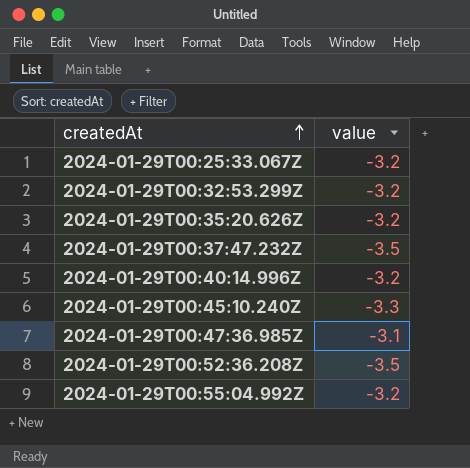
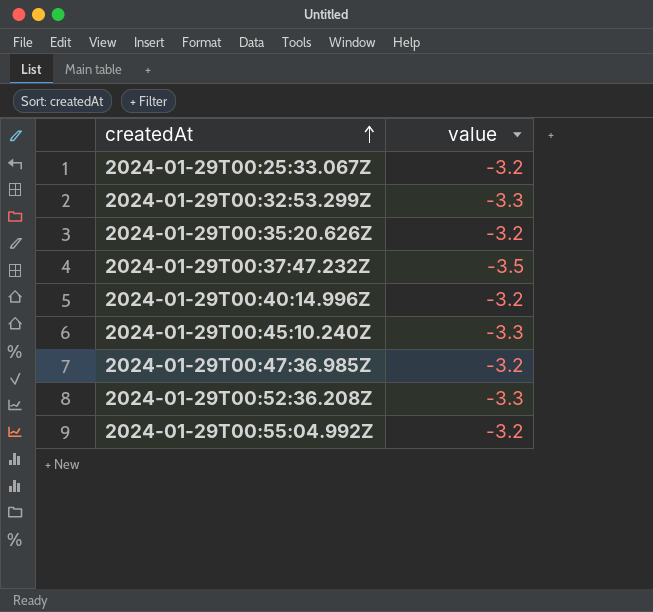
2024-01-29T00:32:53.299Z | value: -3.2 -> -3.3
2024-01-29T00:47:36.985Z | value: -3.1 -> -3.2
2024-01-29T00:52:36.208Z | value: -3.5 -> -3.3

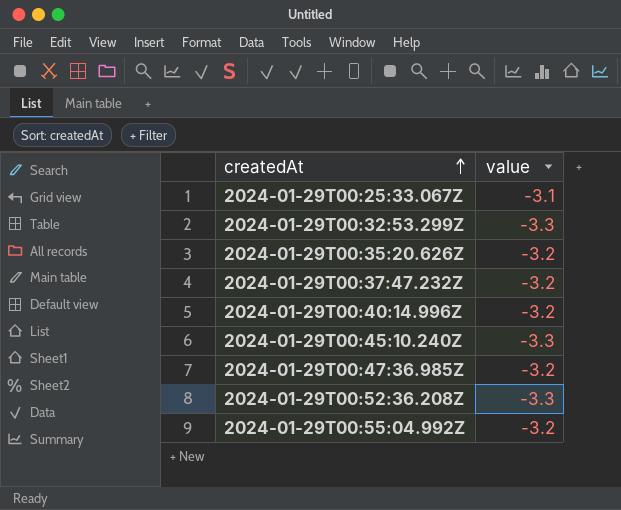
2024-01-29T00:25:33.067Z | value: -3.2 -> -3.1
2024-01-29T00:37:47.232Z | value: -3.5 -> -3.2

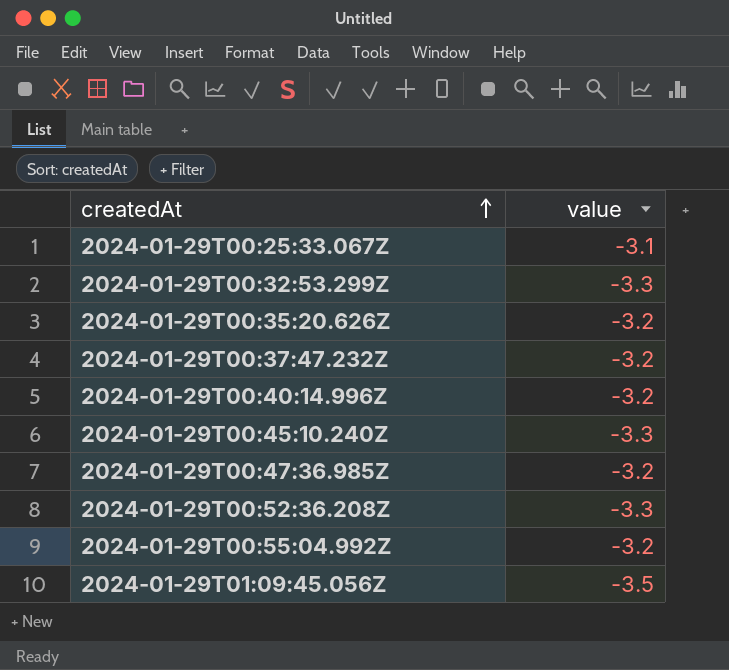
row 2024-01-29T01:09:45.056Z: none -> -3.5

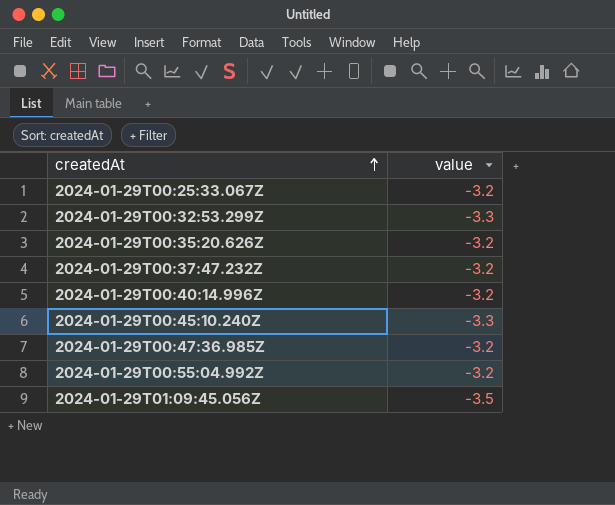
row 2024-01-29T00:52:36.208Z: -3.3 -> none
2024-01-29T00:25:33.067Z | value: -3.1 -> -3.2

